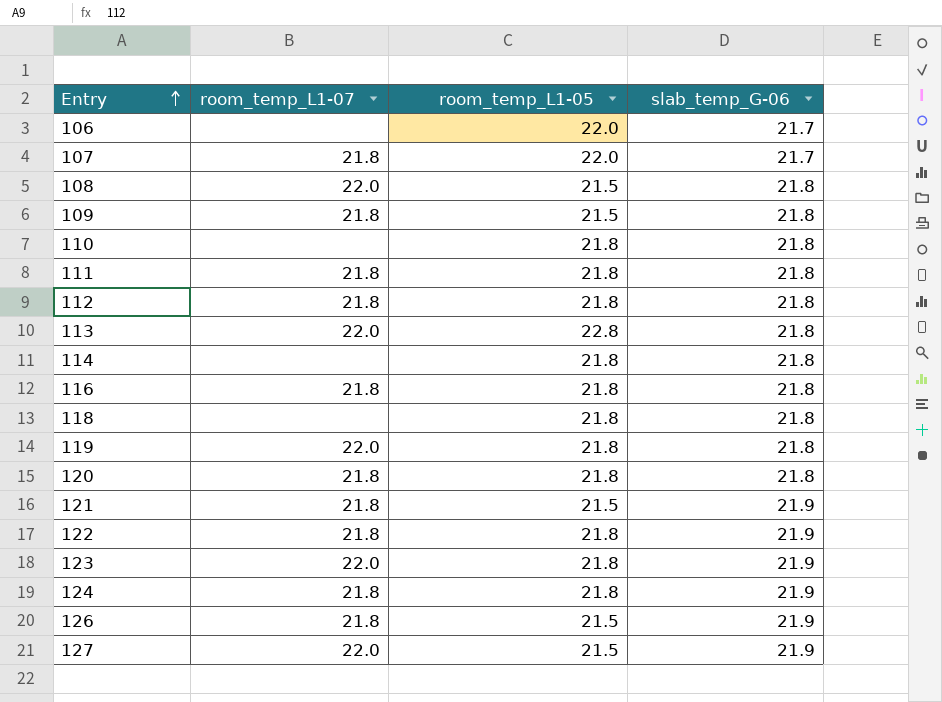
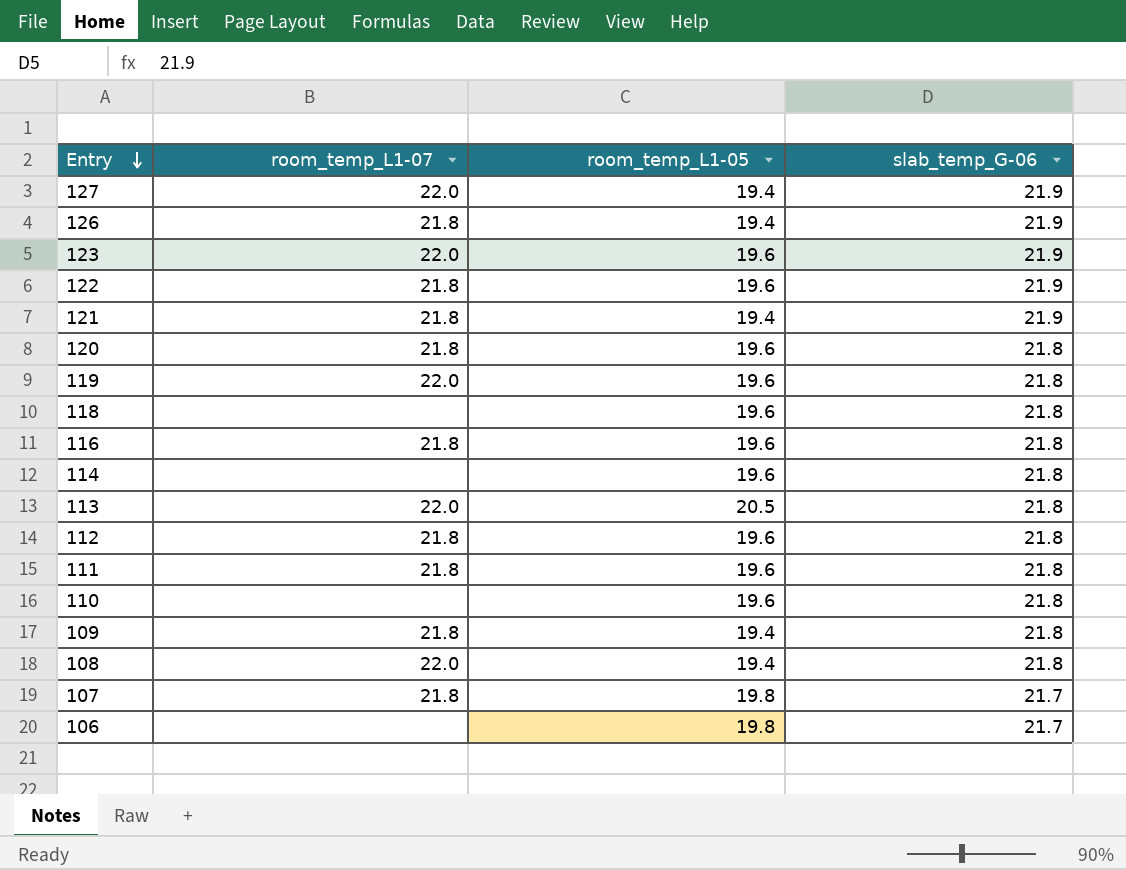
row order: Entry ascending -> Entry descending
row 124: 21.8 | 21.8 | 21.9 -> none
127 | room_temp_L1-05: 21.5 -> 19.4
126 | room_temp_L1-05: 21.5 -> 19.4
123 | room_temp_L1-05: 21.8 -> 19.6
122 | room_temp_L1-05: 21.8 -> 19.6
121 | room_temp_L1-05: 21.5 -> 19.4
120 | room_temp_L1-05: 21.8 -> 19.6
119 | room_temp_L1-05: 21.8 -> 19.6
118 | room_temp_L1-05: 21.8 -> 19.6
116 | room_temp_L1-05: 21.8 -> 19.6
114 | room_temp_L1-05: 21.8 -> 19.6
113 | room_temp_L1-05: 22.8 -> 20.5
112 | room_temp_L1-05: 21.8 -> 19.6
111 | room_temp_L1-05: 21.8 -> 19.6
110 | room_temp_L1-05: 21.8 -> 19.6
109 | room_temp_L1-05: 21.5 -> 19.4
108 | room_temp_L1-05: 21.5 -> 19.4
107 | room_temp_L1-05: 22.0 -> 19.8
106 | room_temp_L1-05: 22.0 -> 19.8

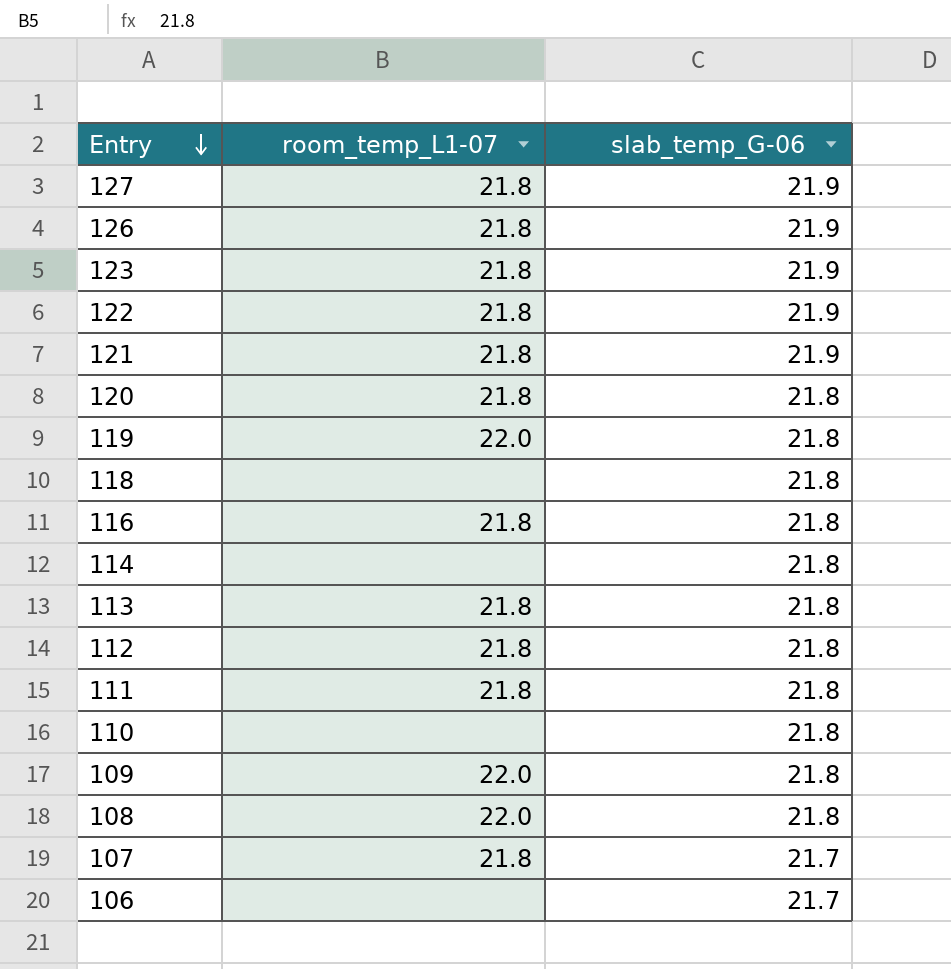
column room_temp_L1-05 | position: 3 -> none
127 | room_temp_L1-07: 22.0 -> 21.8
123 | room_temp_L1-07: 22.0 -> 21.8
113 | room_temp_L1-07: 22.0 -> 21.8
109 | room_temp_L1-07: 21.8 -> 22.0

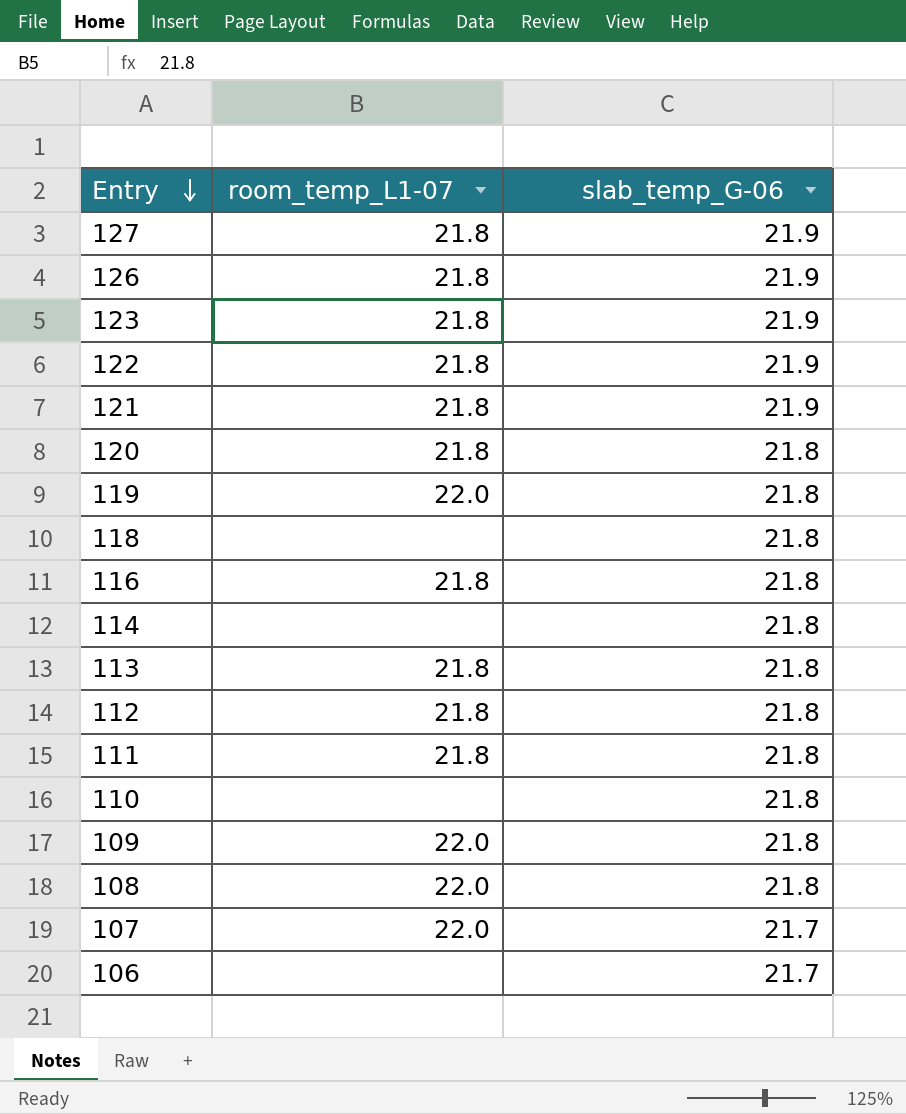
107 | room_temp_L1-07: 21.8 -> 22.0

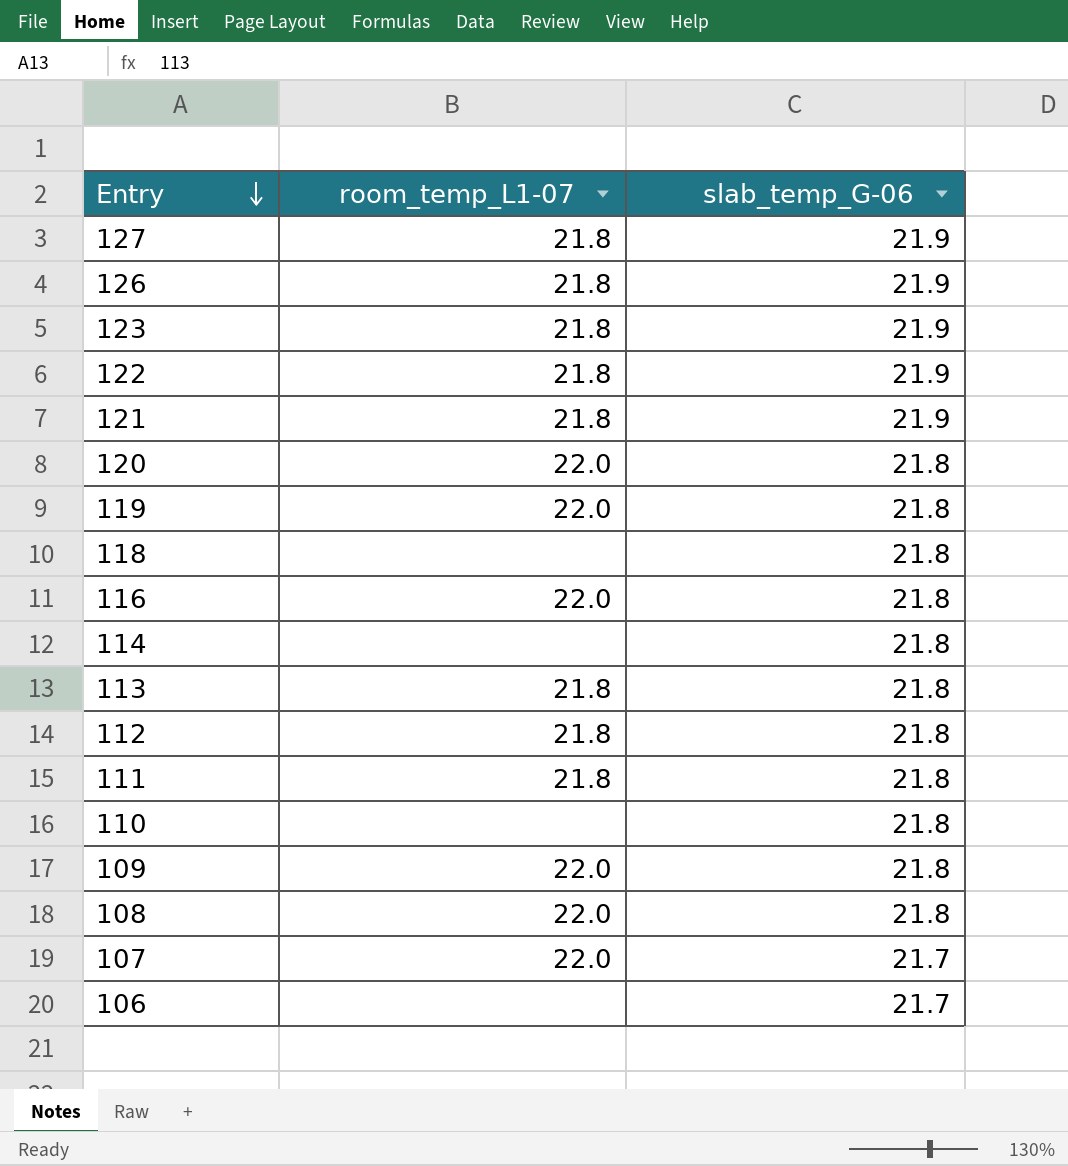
120 | room_temp_L1-07: 21.8 -> 22.0
116 | room_temp_L1-07: 21.8 -> 22.0

